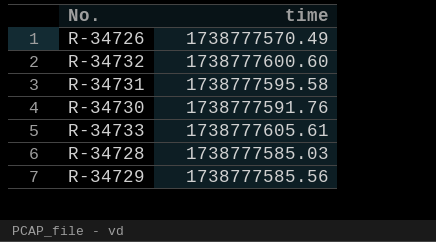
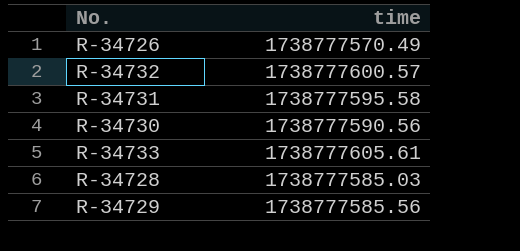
R-34732 | time: 1738777600.60 -> 1738777600.57
R-34730 | time: 1738777591.76 -> 1738777590.56

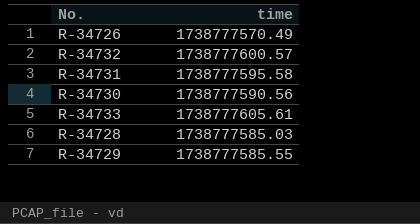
R-34729 | time: 1738777585.56 -> 1738777585.55

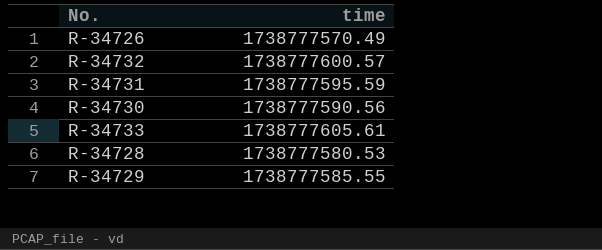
R-34731 | time: 1738777595.58 -> 1738777595.59
R-34728 | time: 1738777585.03 -> 1738777580.53

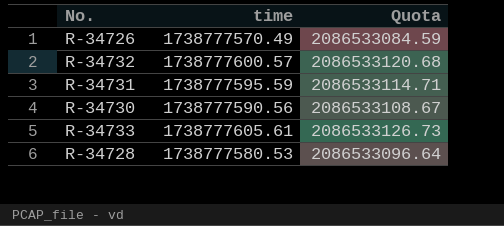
column Quota | formula: none -> [time] * 1.2
row R-34729: 1738777585.55 -> none

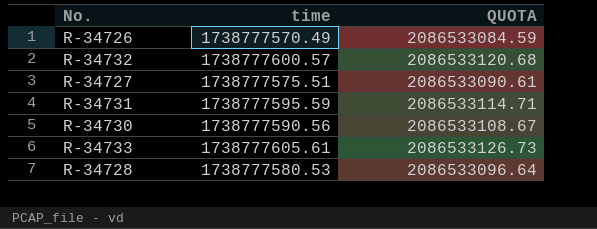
column name: Quota -> QUOTA
row R-34727: none -> 1738777575.51 | 2086533090.61

